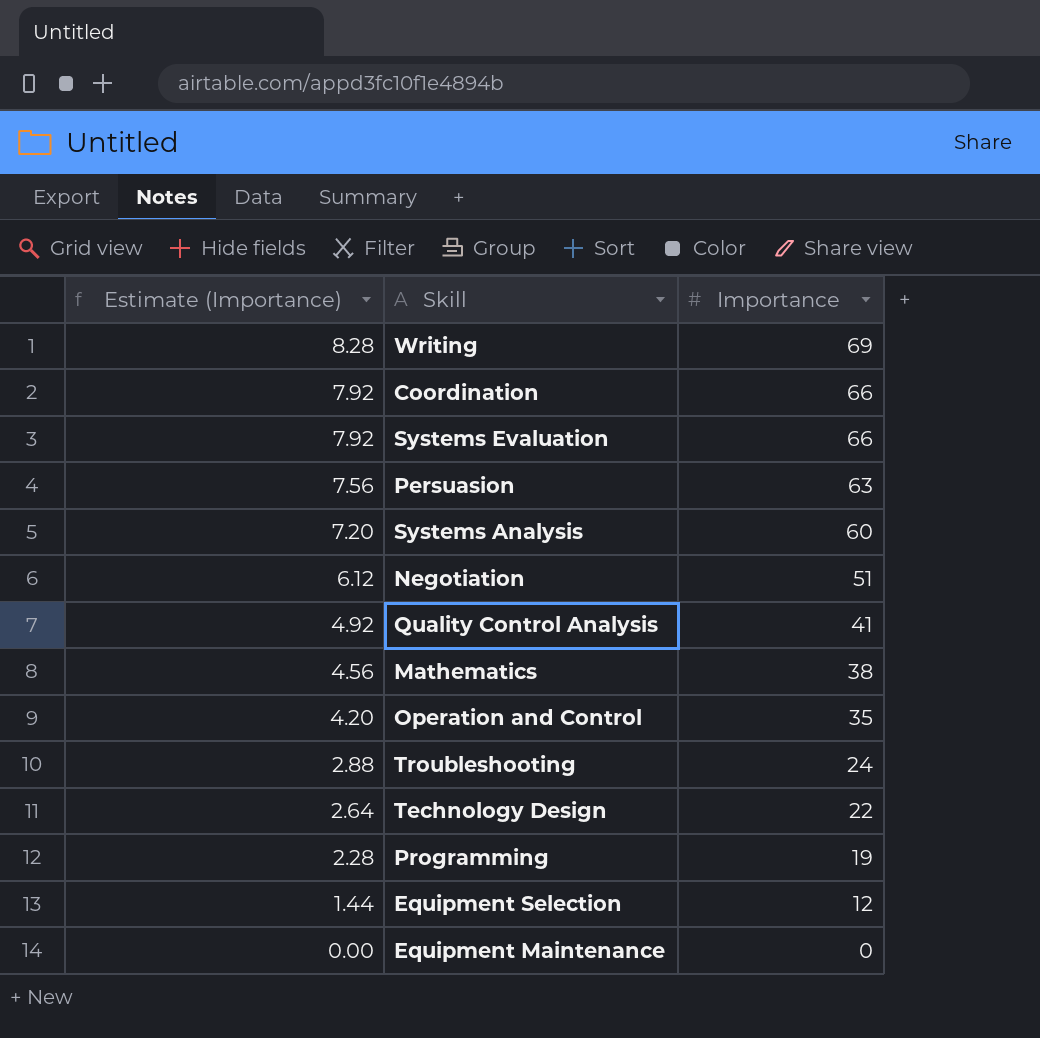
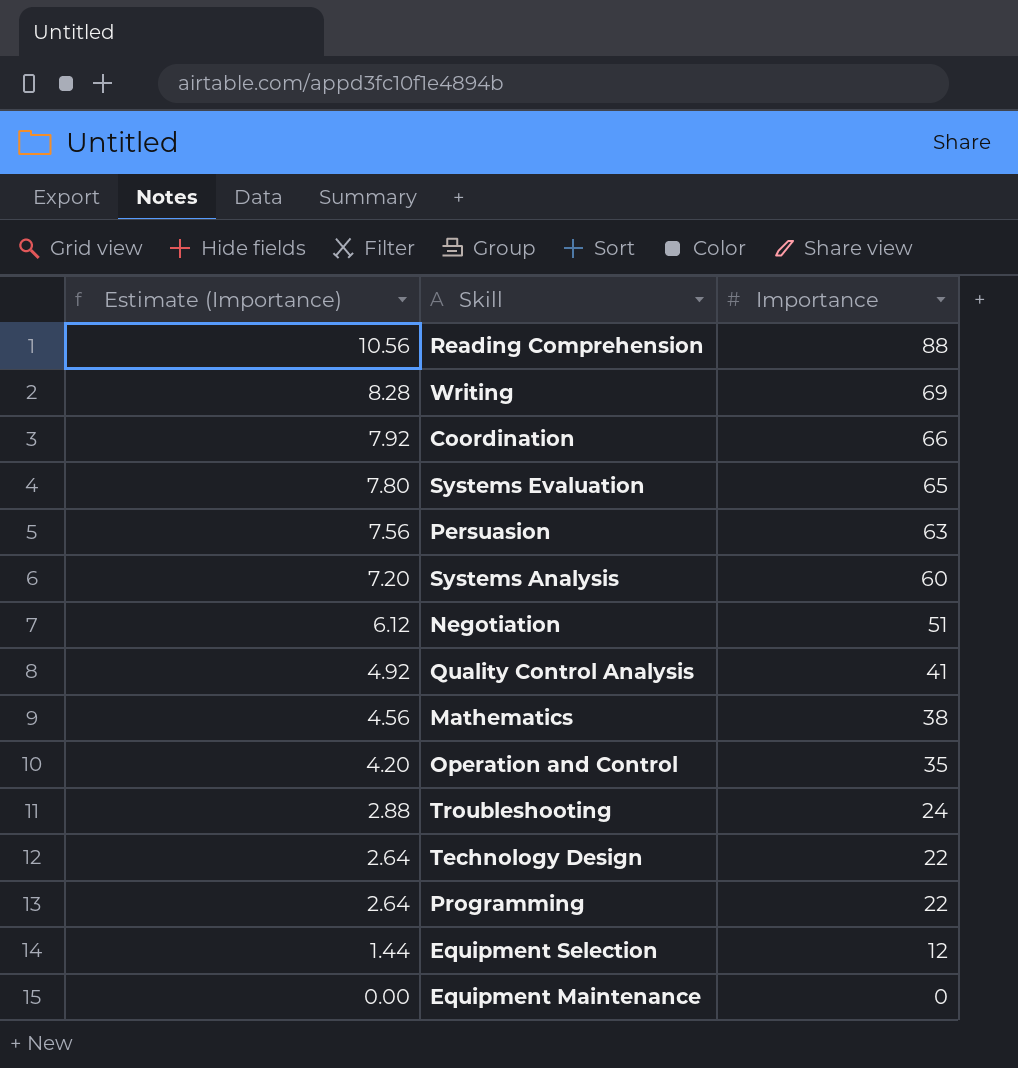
row Reading Comprehension: none -> 10.56 | 88
Systems Evaluation | Estimate (Importance): 7.92 -> 7.80
Systems Evaluation | Importance: 66 -> 65
Programming | Estimate (Importance): 2.28 -> 2.64
Programming | Importance: 19 -> 22

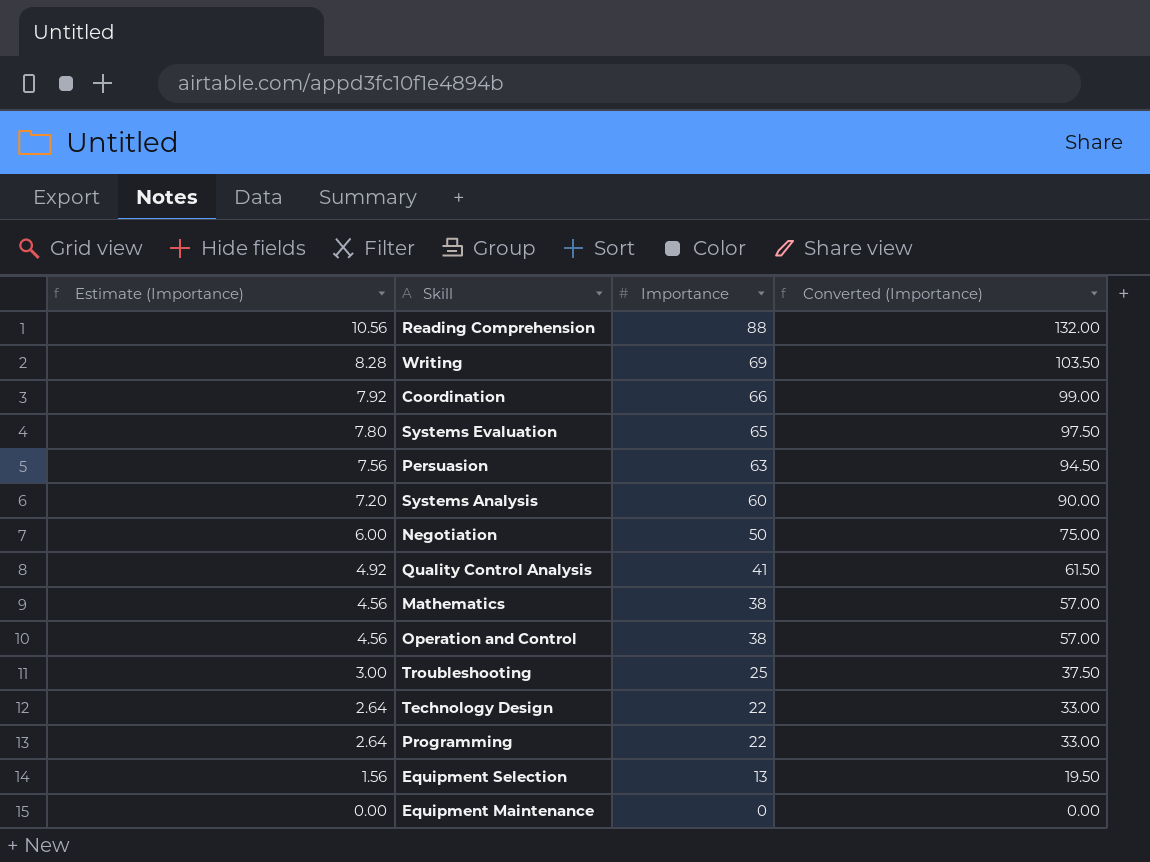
column Converted (Importance) | formula: none -> [Importance] * 1.5
Negotiation | Estimate (Importance): 6.12 -> 6.00
Negotiation | Importance: 51 -> 50
Operation and Control | Estimate (Importance): 4.20 -> 4.56
Operation and Control | Importance: 35 -> 38
Troubleshooting | Estimate (Importance): 2.88 -> 3.00
Troubleshooting | Importance: 24 -> 25
Equipment Selection | Estimate (Importance): 1.44 -> 1.56
Equipment Selection | Importance: 12 -> 13

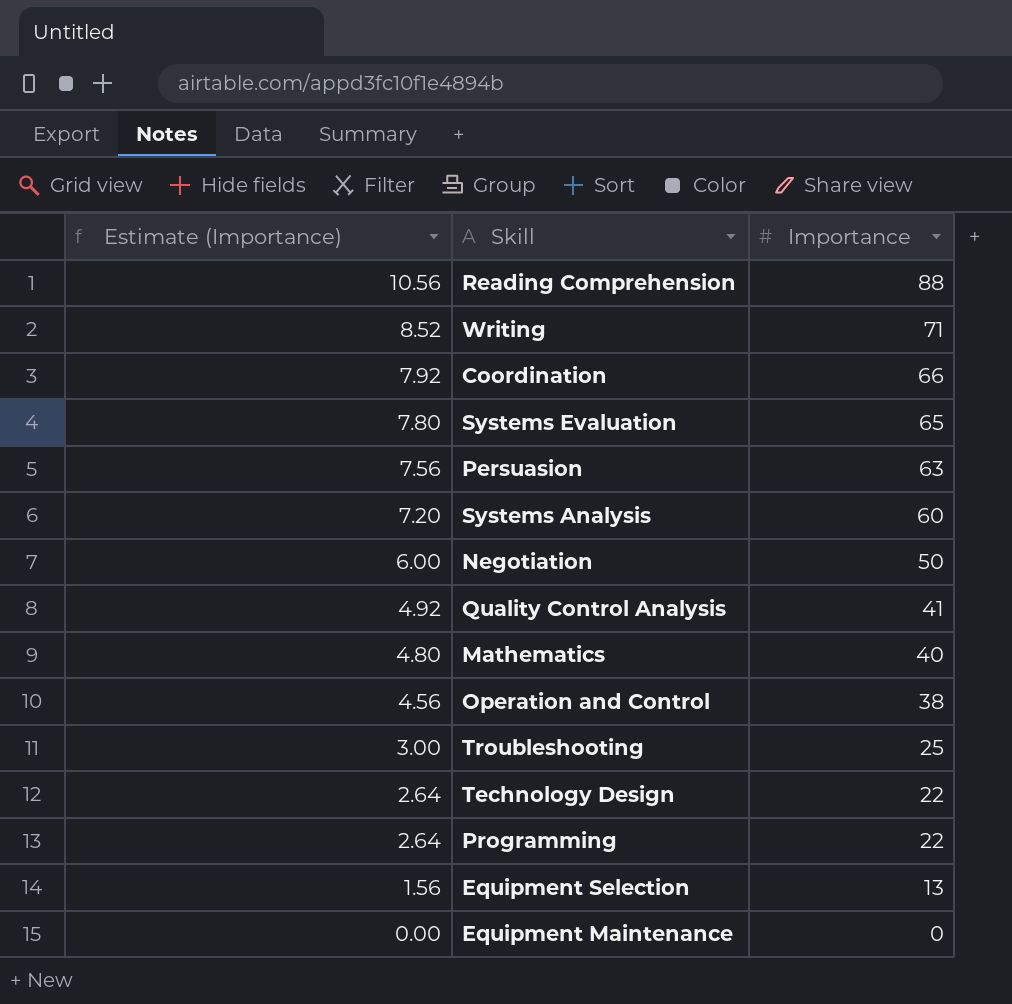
column Converted (Importance) | formula: [Importance] * 1.5 -> none
Writing | Estimate (Importance): 8.28 -> 8.52
Writing | Importance: 69 -> 71
Mathematics | Estimate (Importance): 4.56 -> 4.80
Mathematics | Importance: 38 -> 40

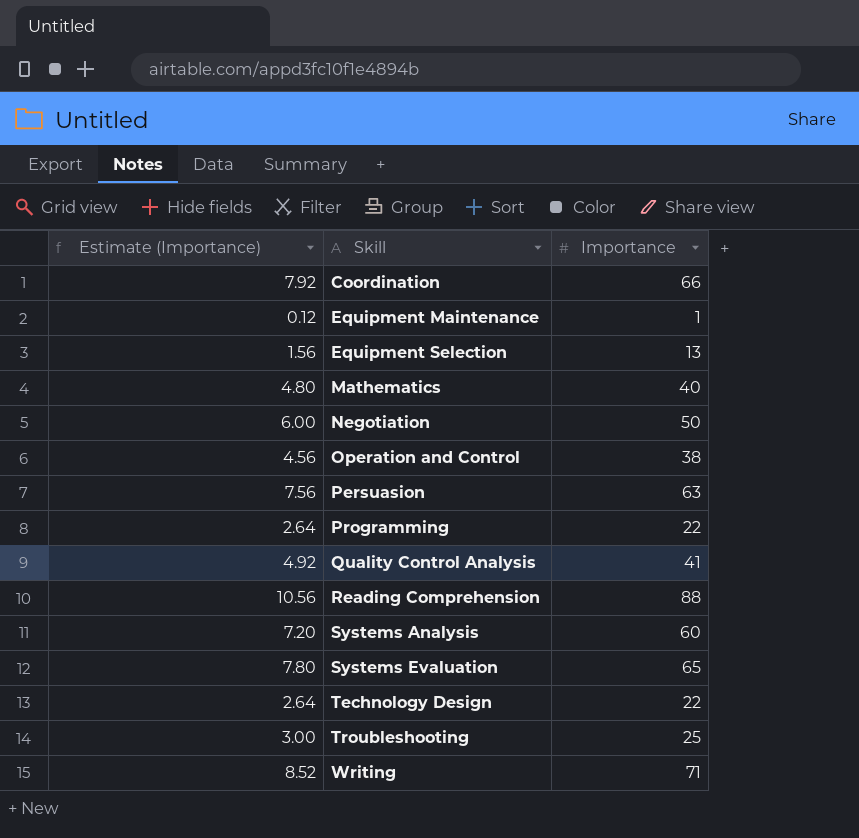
row order: Estimate (Importance) descending -> Skill ascending
Equipment Maintenance | Estimate (Importance): 0.00 -> 0.12
Equipment Maintenance | Importance: 0 -> 1

